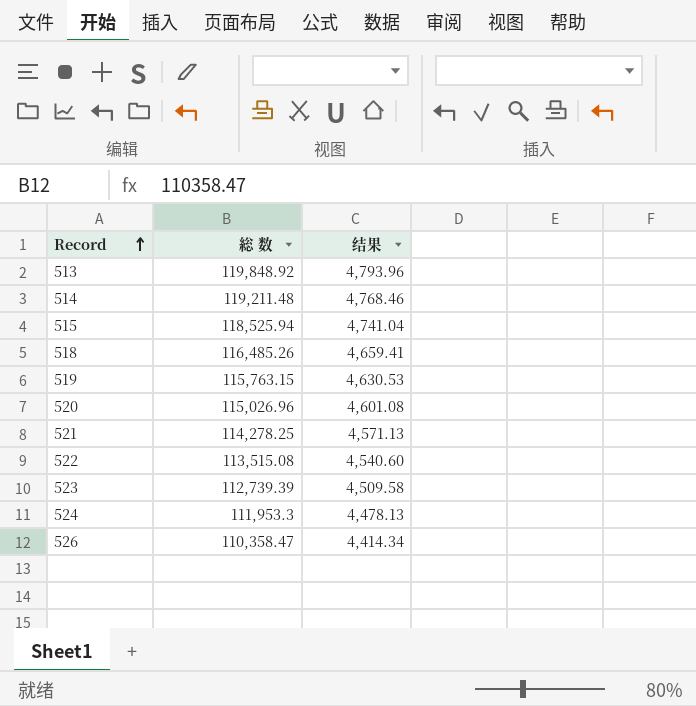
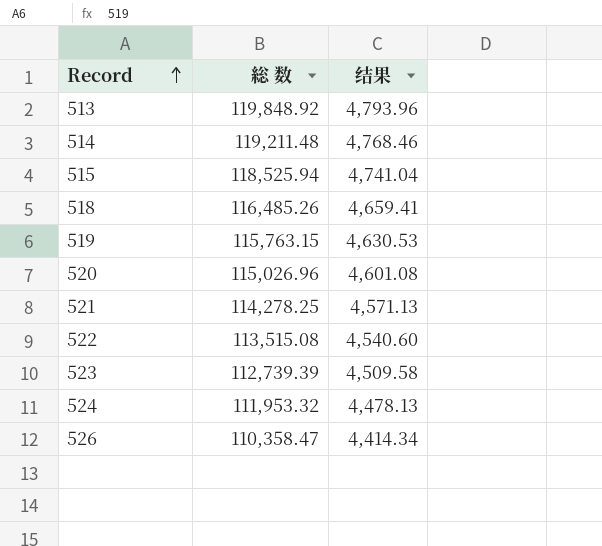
524 | 総 数: 111,953.3 -> 111,953.32

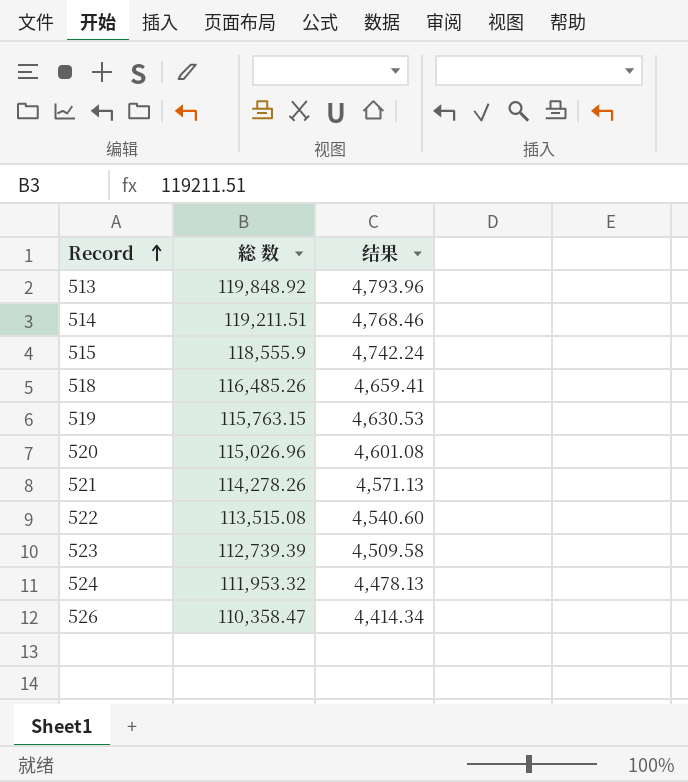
514 | 総 数: 119,211.48 -> 119,211.51
515 | 総 数: 118,525.94 -> 118,555.9
515 | 结果: 4,741.04 -> 4,742.24
521 | 総 数: 114,278.25 -> 114,278.26

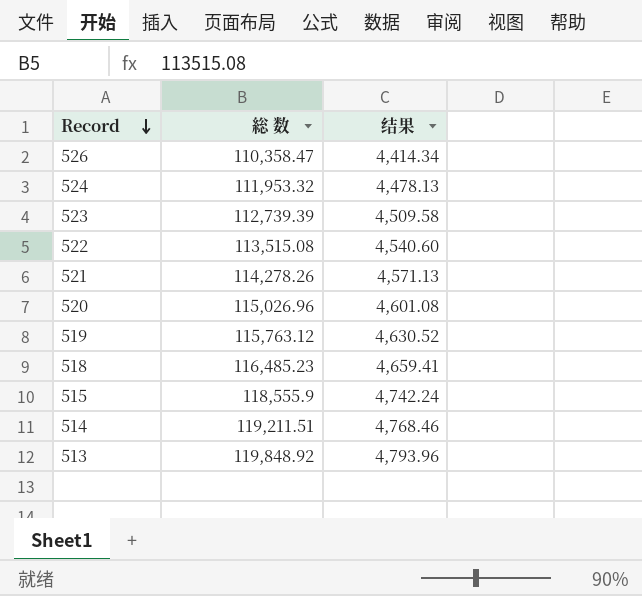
row order: Record ascending -> Record descending
519 | 総 数: 115,763.15 -> 115,763.12
519 | 结果: 4,630.53 -> 4,630.52
518 | 総 数: 116,485.26 -> 116,485.23

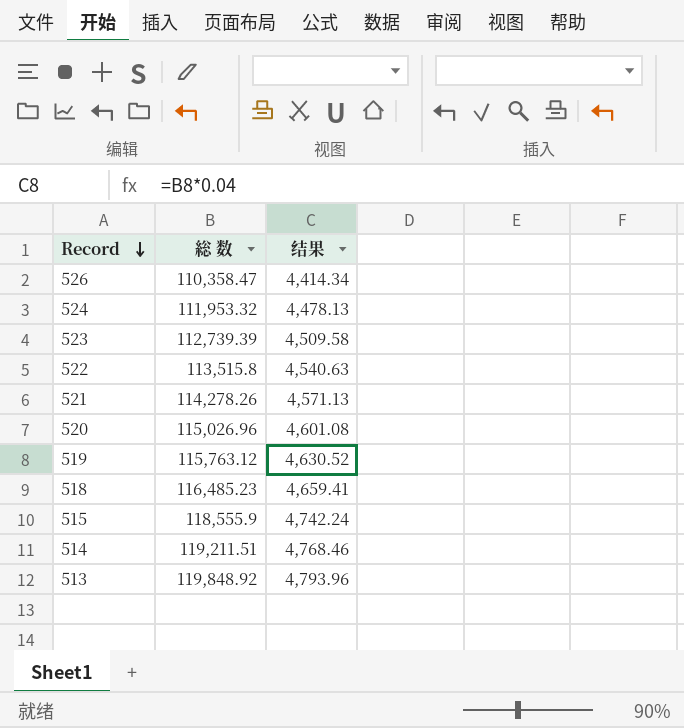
522 | 総 数: 113,515.08 -> 113,515.8
522 | 结果: 4,540.60 -> 4,540.63

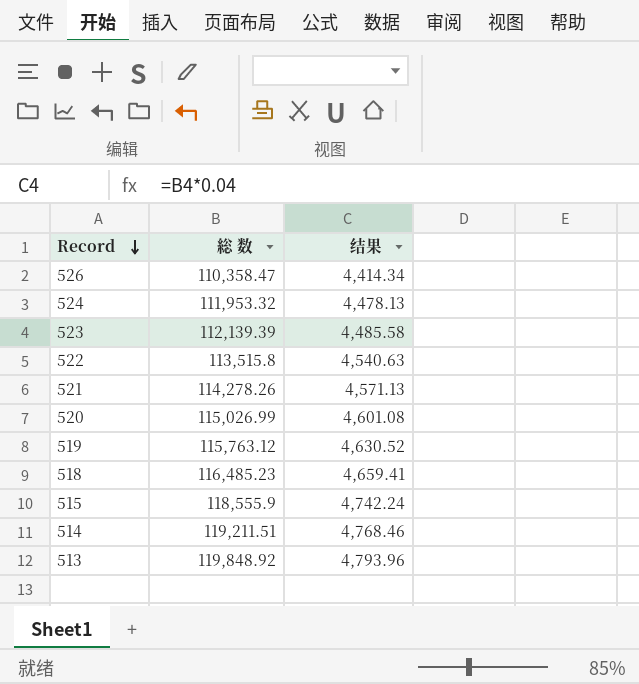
523 | 総 数: 112,739.39 -> 112,139.39
523 | 结果: 4,509.58 -> 4,485.58
520 | 総 数: 115,026.96 -> 115,026.99

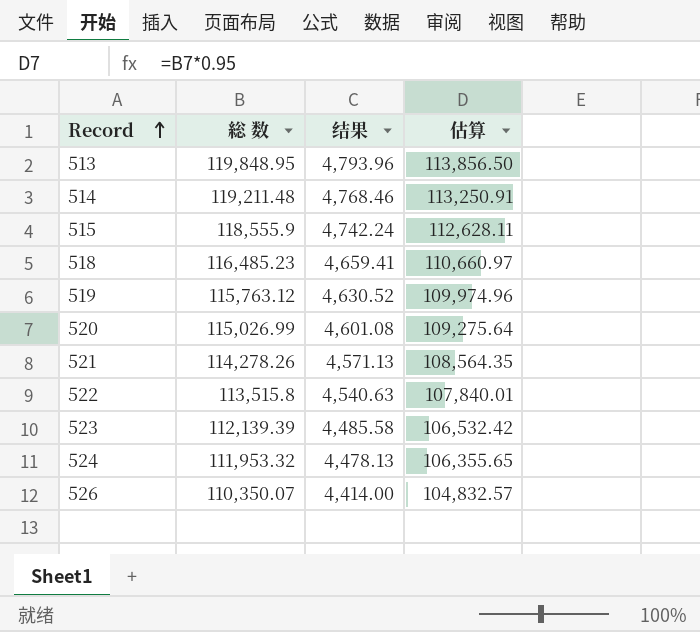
row order: Record descending -> Record ascending
column 估算 | formula: none -> [総 数] * 0.95
513 | 総 数: 119,848.92 -> 119,848.95
514 | 総 数: 119,211.51 -> 119,211.48
526 | 総 数: 110,358.47 -> 110,350.07
526 | 结果: 4,414.34 -> 4,414.00

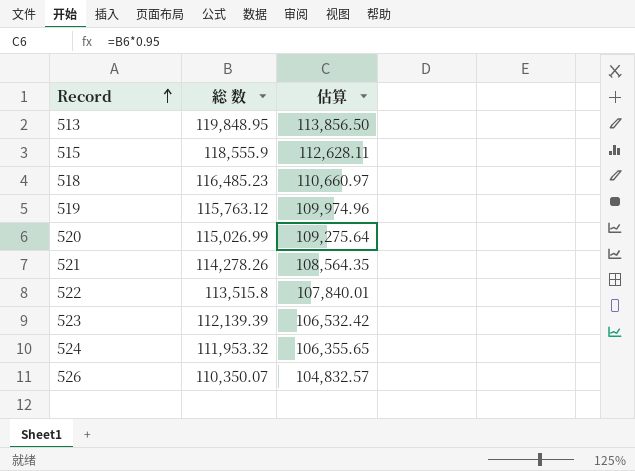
column 结果 | formula: [総 数] * 0.04 -> none
row 514: 119,211.48 | 4,768.46 | 113,250.91 -> none

